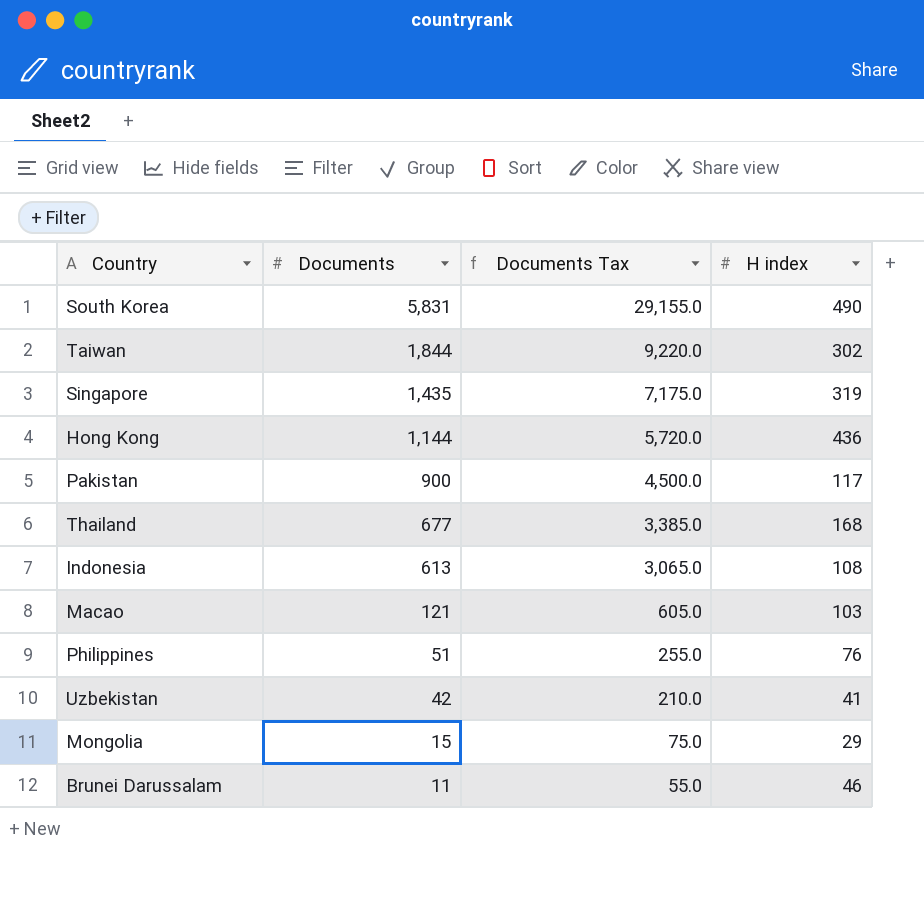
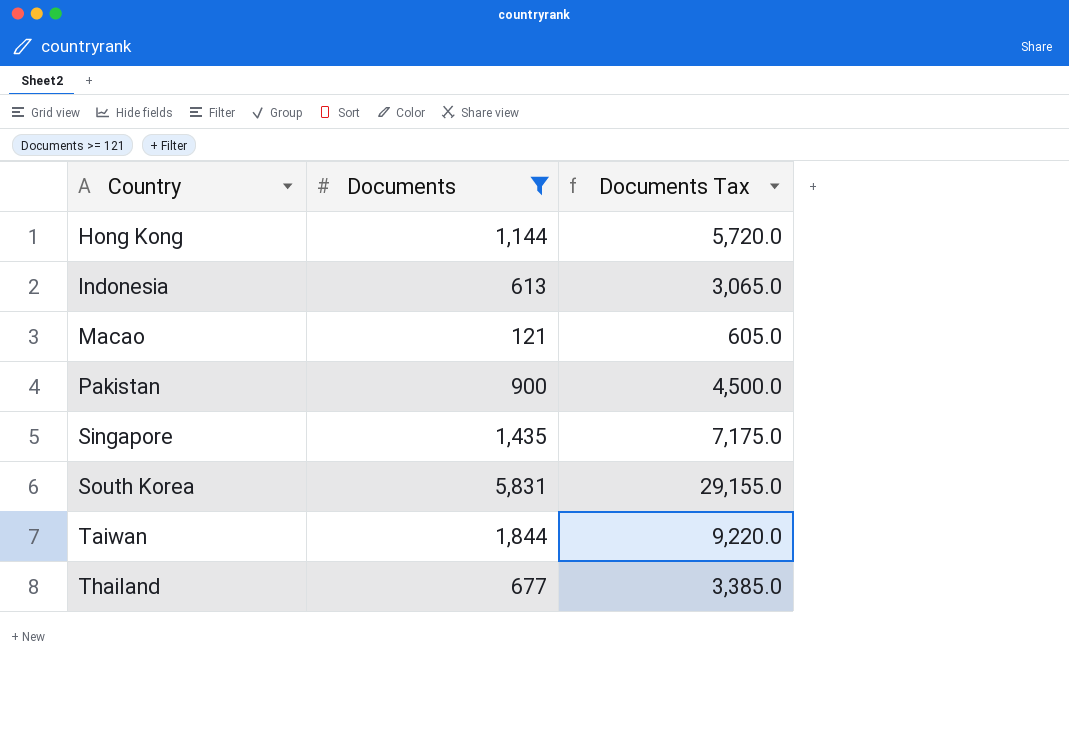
filter: none -> Documents >= 121
row order: Documents descending -> Country ascending
column H index | position: 4 -> none

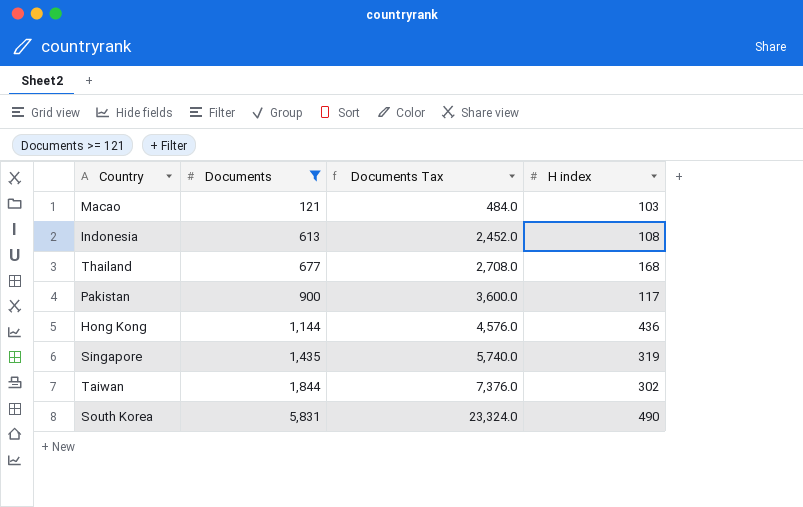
row order: Country ascending -> Documents ascending
column Documents Tax | formula: [Documents] * 5 -> [Documents] * 4
column H index | position: none -> 4

